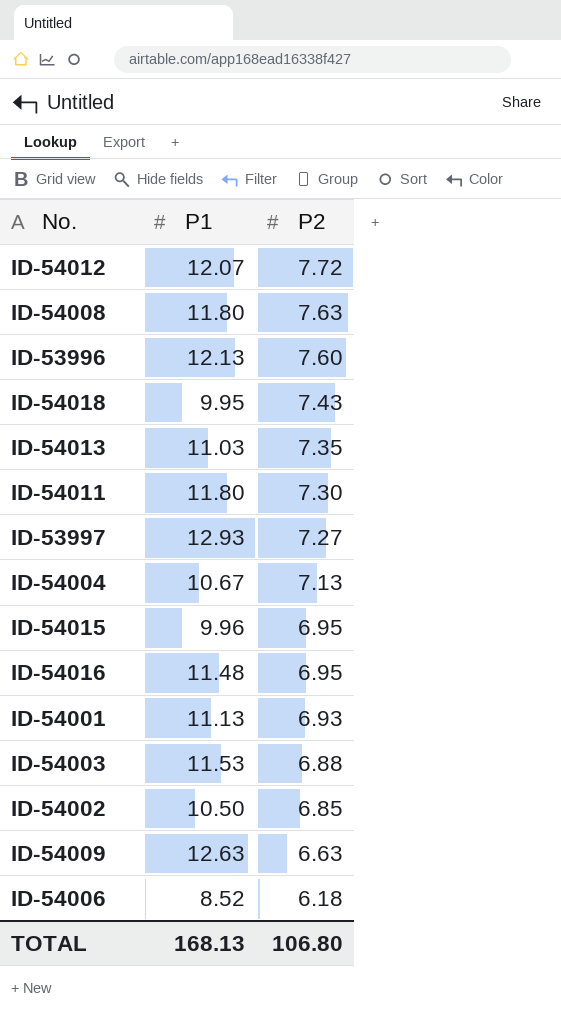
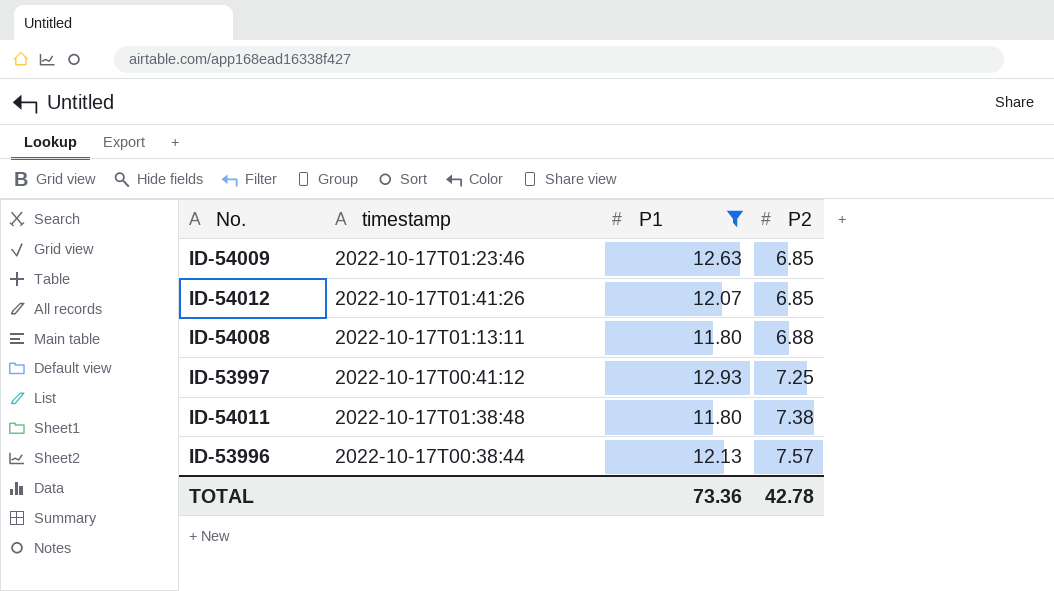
filter: none -> P1 >= 11.80
row order: P2 descending -> P2 ascending
column timestamp | position: none -> 2
ID-54009 | P2: 6.63 -> 6.85
ID-54012 | P2: 7.72 -> 6.85
ID-54008 | P2: 7.63 -> 6.88
ID-53997 | P2: 7.27 -> 7.25
ID-54011 | P2: 7.30 -> 7.38
ID-53996 | P2: 7.60 -> 7.57
TOTAL | P1: 168.13 -> 73.36
TOTAL | P2: 106.80 -> 42.78

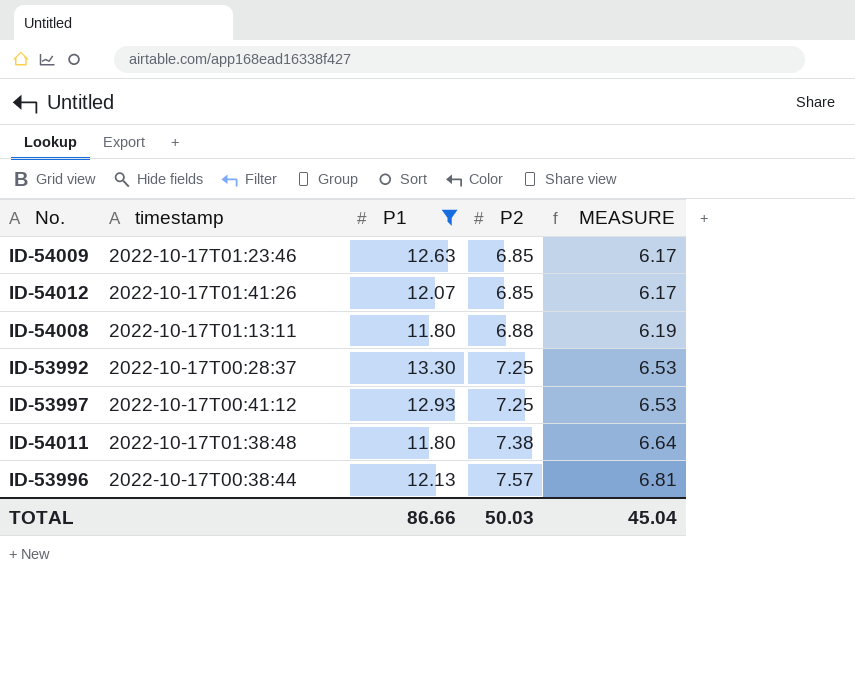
column MEASURE | formula: none -> [P2] * 0.9
row ID-53992: none -> 2022-10-17T00:28:37 | 13.30 | 7.25 | 6.53
TOTAL | P1: 73.36 -> 86.66
TOTAL | P2: 42.78 -> 50.03

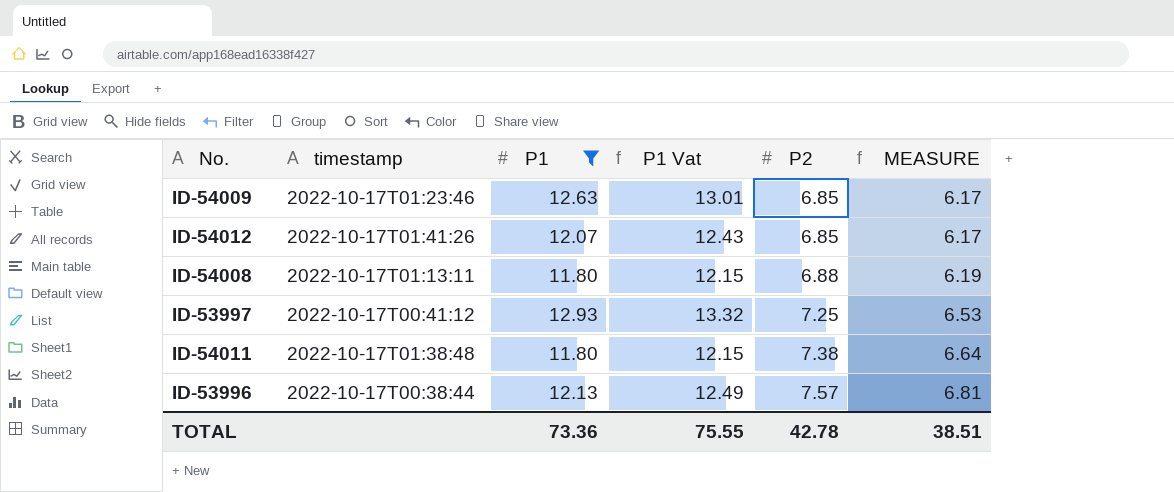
column P1 Vat | formula: none -> [P1] * 1.03
row ID-53992: 2022-10-17T00:28:37 | 13.30 | 7.25 | 6.53 -> none
TOTAL | P1: 86.66 -> 73.36
TOTAL | P2: 50.03 -> 42.78
TOTAL | MEASURE: 45.04 -> 38.51

